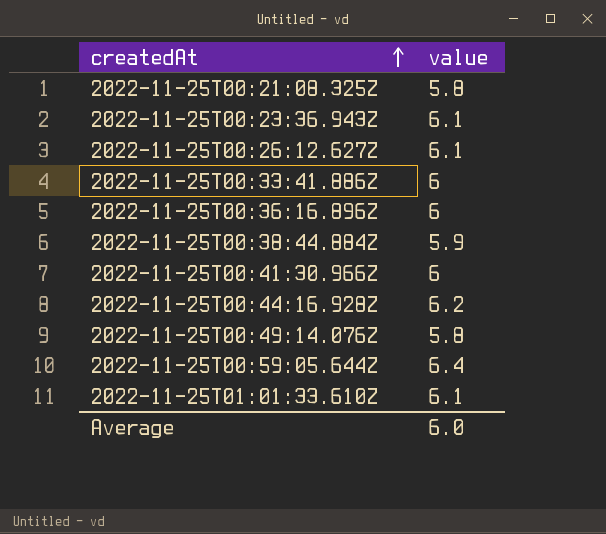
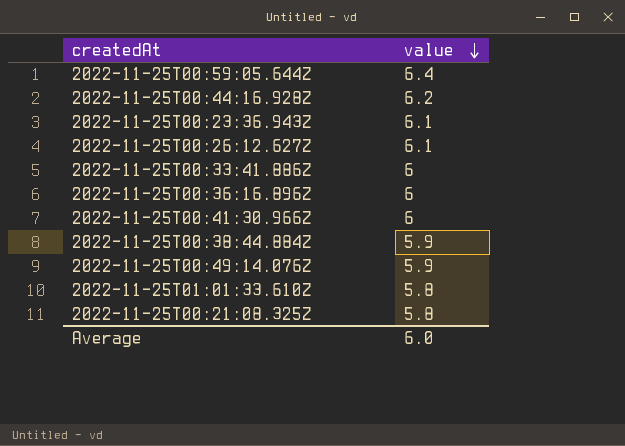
row order: createdAt ascending -> value descending
2022-11-25T00:49:14.076Z | value: 5.8 -> 5.9
2022-11-25T01:01:33.610Z | value: 6.1 -> 5.8

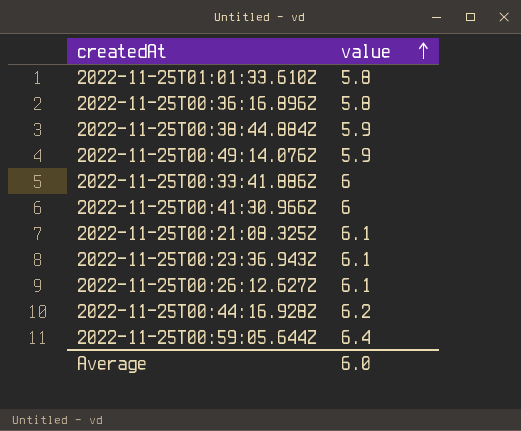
row order: value descending -> value ascending
2022-11-25T00:36:16.896Z | value: 6 -> 5.8
2022-11-25T00:21:08.325Z | value: 5.8 -> 6.1

